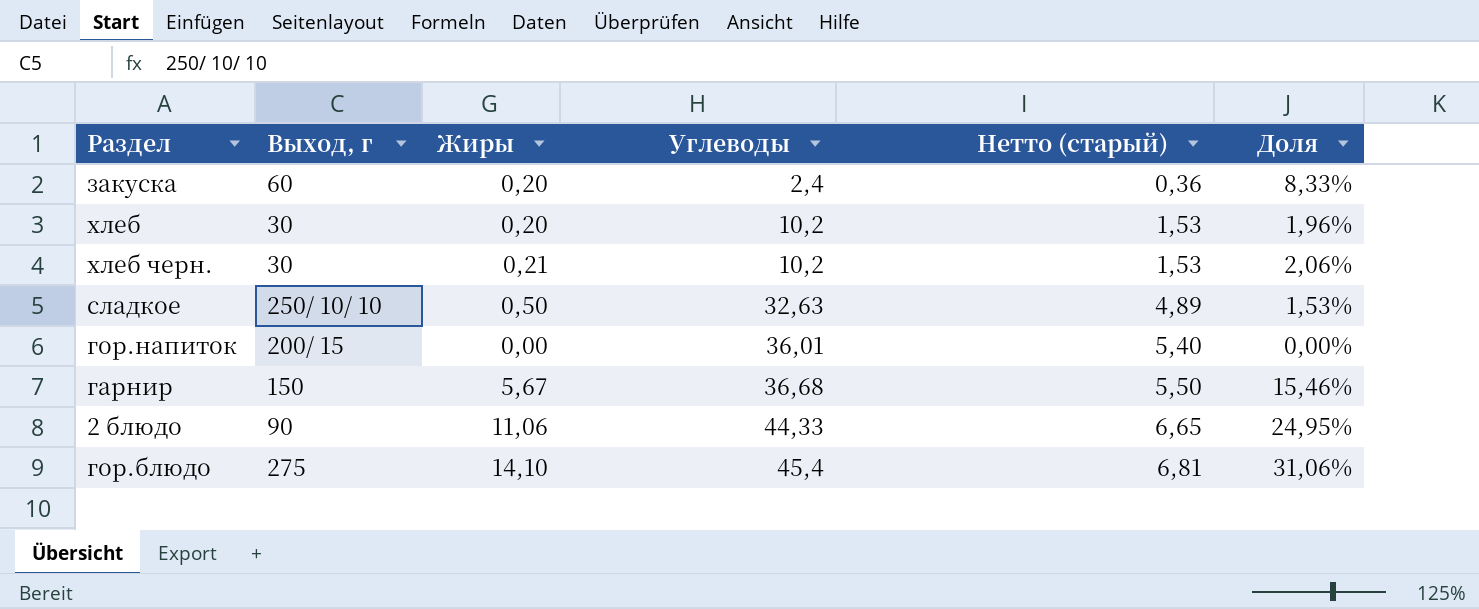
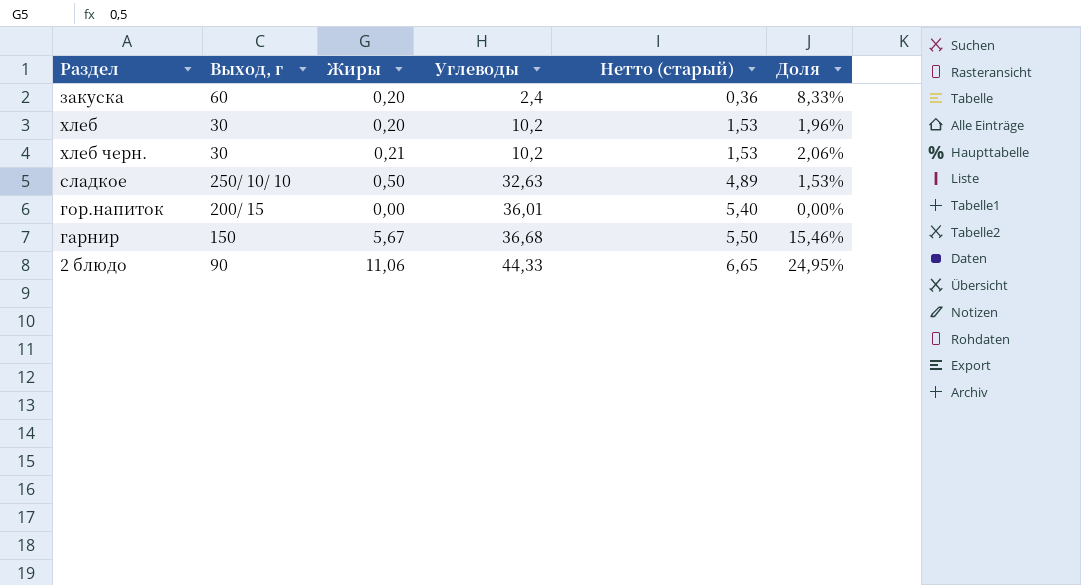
row гор.блюдо: 275 | 14,10 | 45,4 | 6,81 | 31,06% -> none

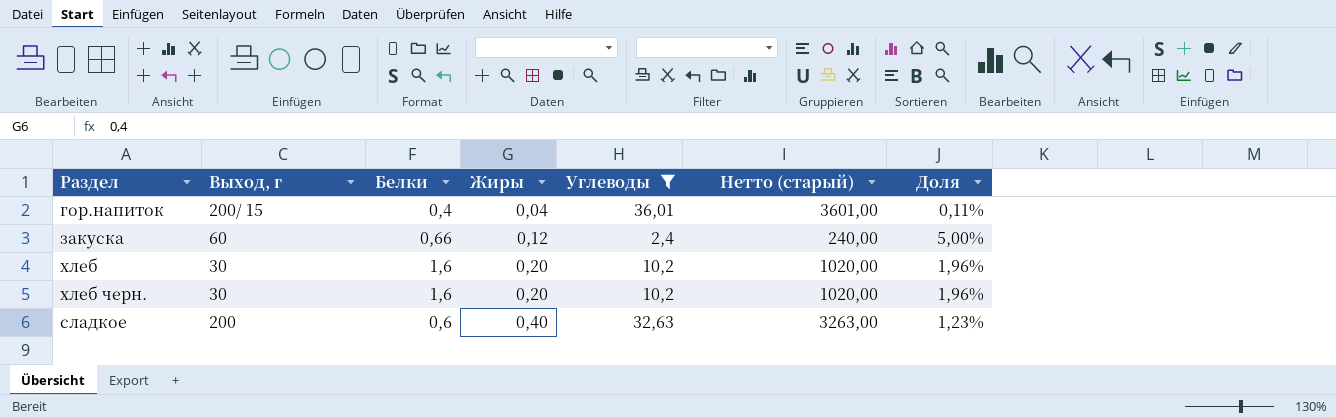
filter: none -> Углеводы <= 36,01
row order: Углеводы ascending -> Жиры ascending
column Белки | position: none -> 3
column Нетто (старый) | formula: [Углеводы] * 0,15 -> [Углеводы] * 100
гор.напиток | Жиры: 0,00 -> 0,04
гор.напиток | Доля: 0,00% -> 0,11%
закуска | Жиры: 0,20 -> 0,12
закуска | Доля: 8,33% -> 5,00%
хлеб черн. | Жиры: 0,21 -> 0,20
хлеб черн. | Доля: 2,06% -> 1,96%
сладкое | Выход, г: 250/ 10/ 10 -> 200
сладкое | Жиры: 0,50 -> 0,40
сладкое | Доля: 1,53% -> 1,23%

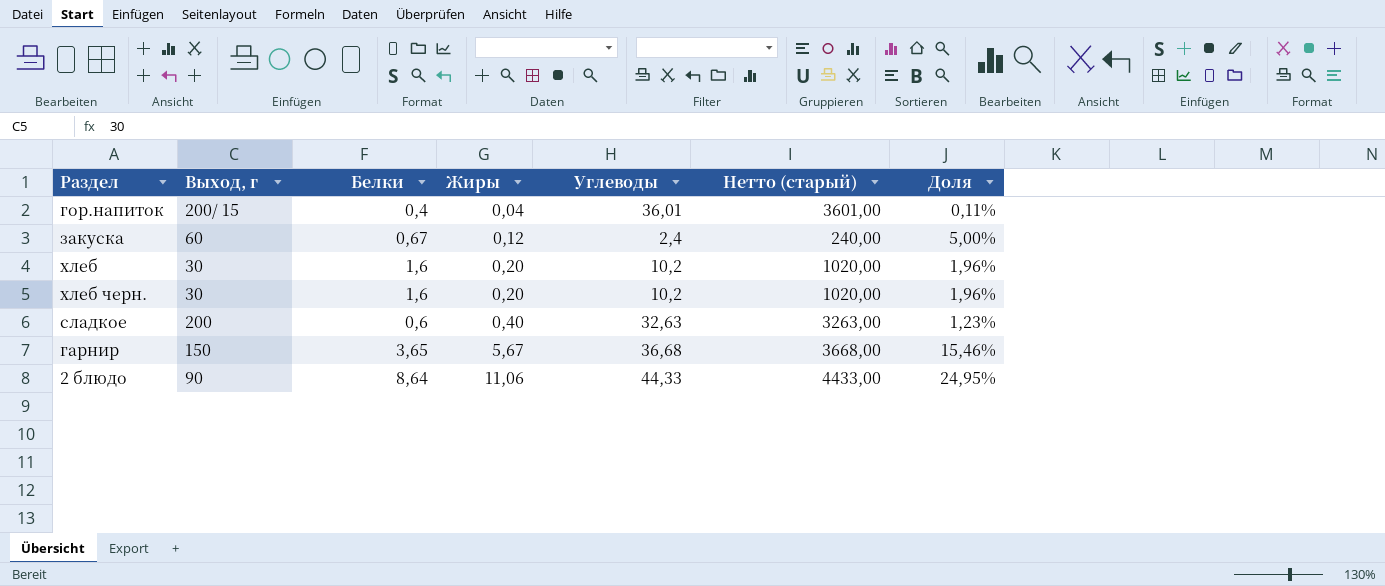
filter: Углеводы <= 36,01 -> none
закуска | Белки: 0,66 -> 0,67

